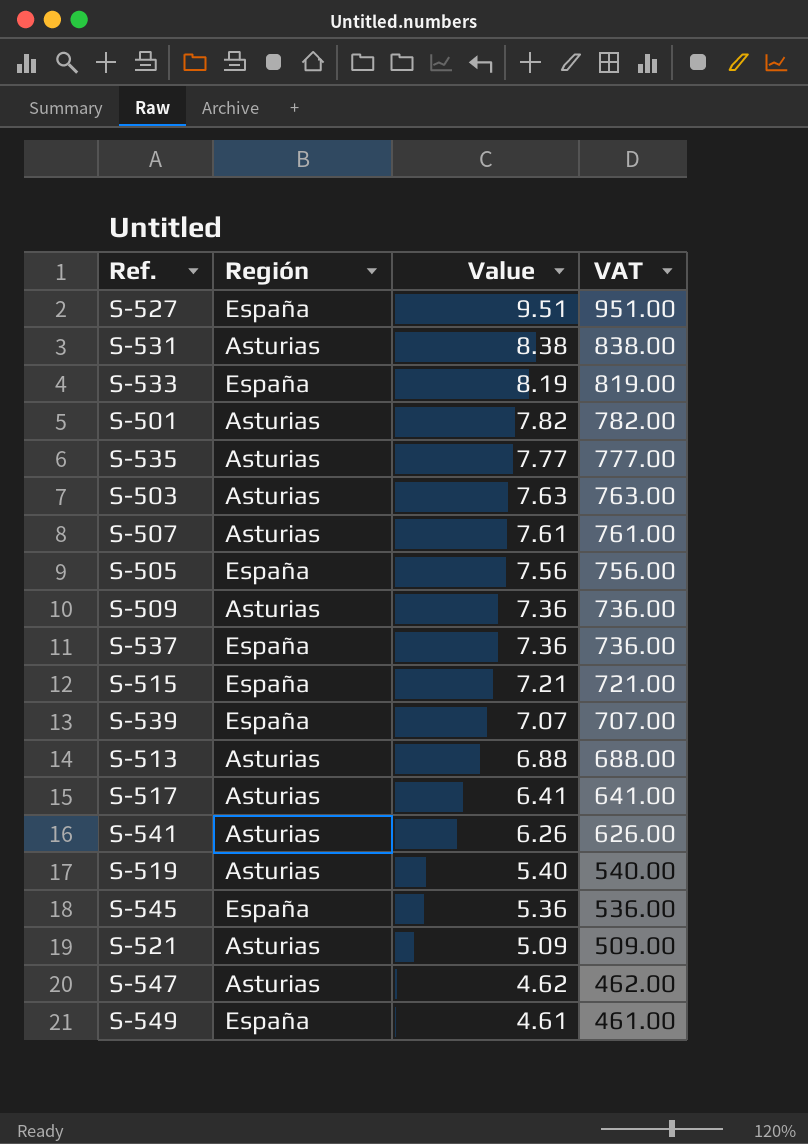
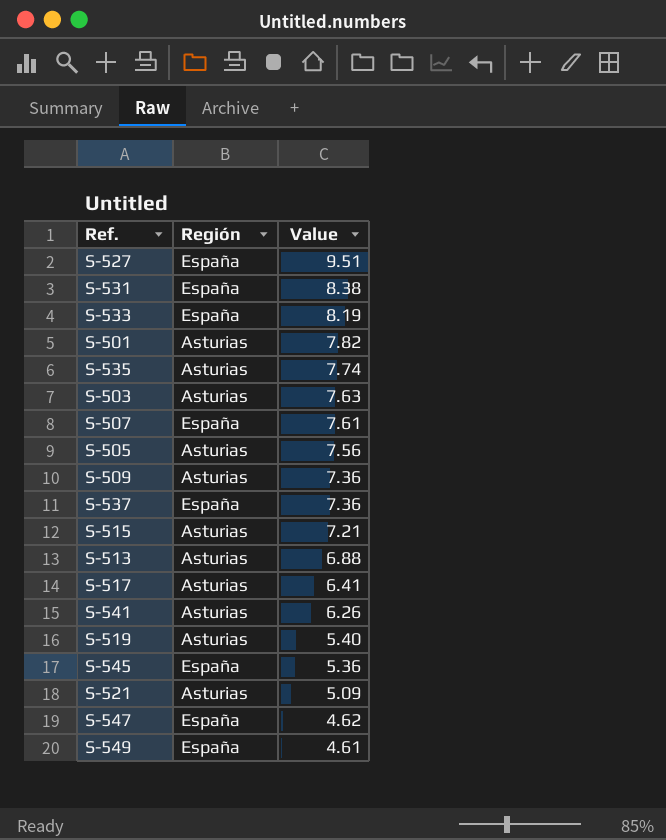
column VAT | formula: [Value] * 100 -> none
row S-539: España | 7.07 | 707.00 -> none
S-531 | Región: Asturias -> España
S-535 | Value: 7.77 -> 7.74
S-507 | Región: Asturias -> España
S-505 | Región: España -> Asturias
S-515 | Región: España -> Asturias
S-547 | Región: Asturias -> España

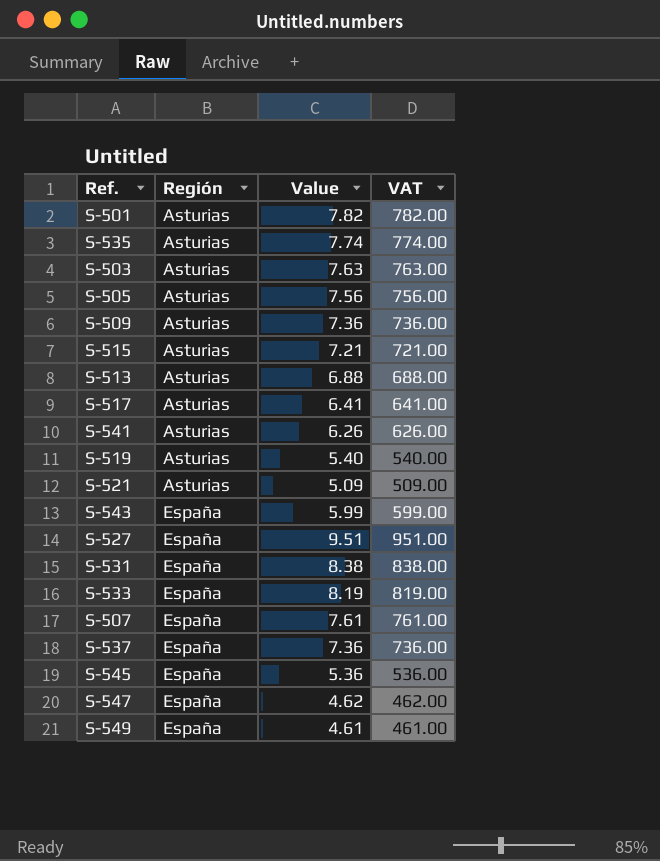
row order: Value descending -> Región ascending
column VAT | formula: none -> [Value] * 100
row S-543: none -> España | 5.99 | 599.00

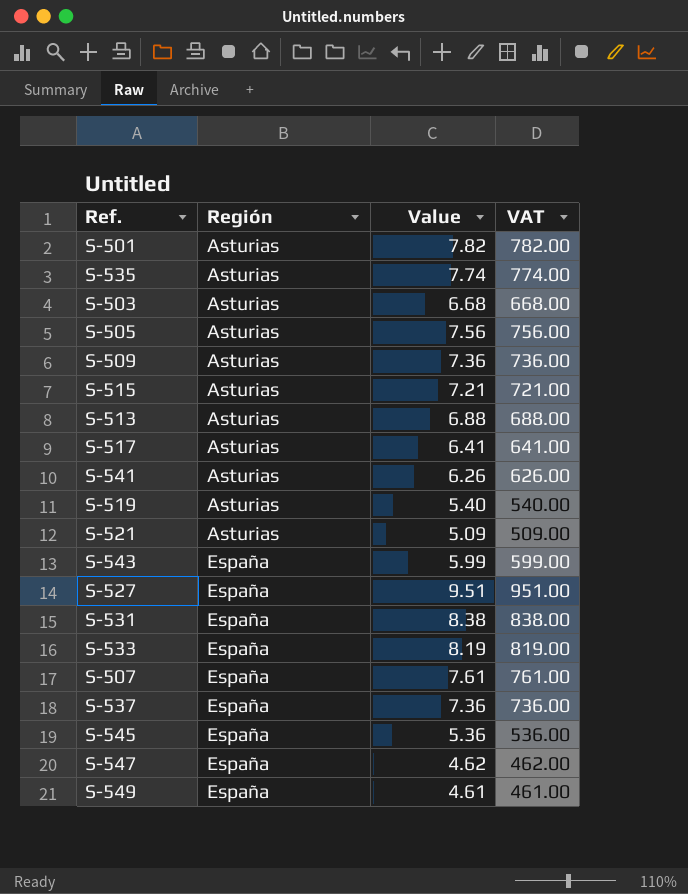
S-503 | Value: 7.63 -> 6.68
S-503 | VAT: 763.00 -> 668.00

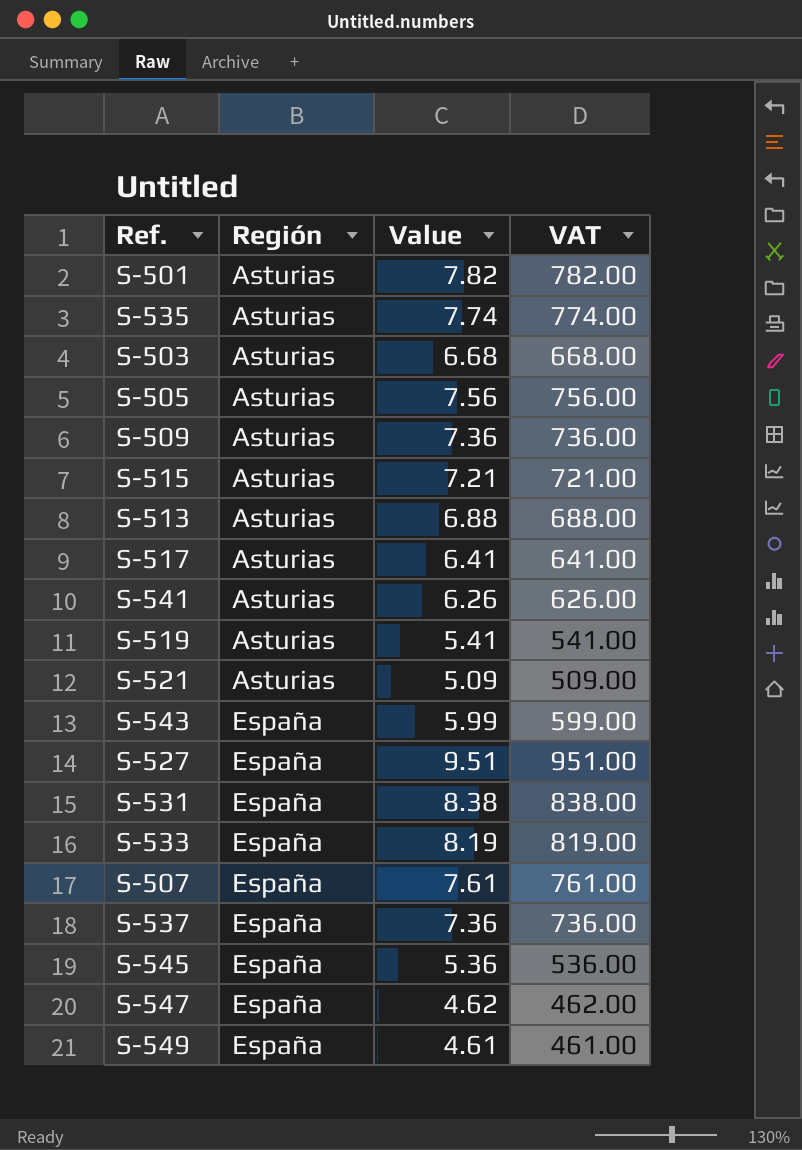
S-519 | Value: 5.40 -> 5.41
S-519 | VAT: 540.00 -> 541.00

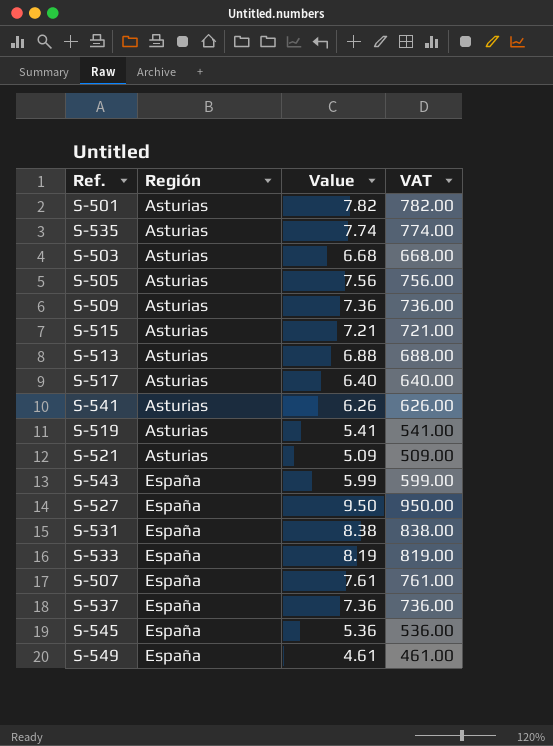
row S-547: España | 4.62 | 462.00 -> none
S-517 | Value: 6.41 -> 6.40
S-517 | VAT: 641.00 -> 640.00
S-527 | Value: 9.51 -> 9.50
S-527 | VAT: 951.00 -> 950.00

